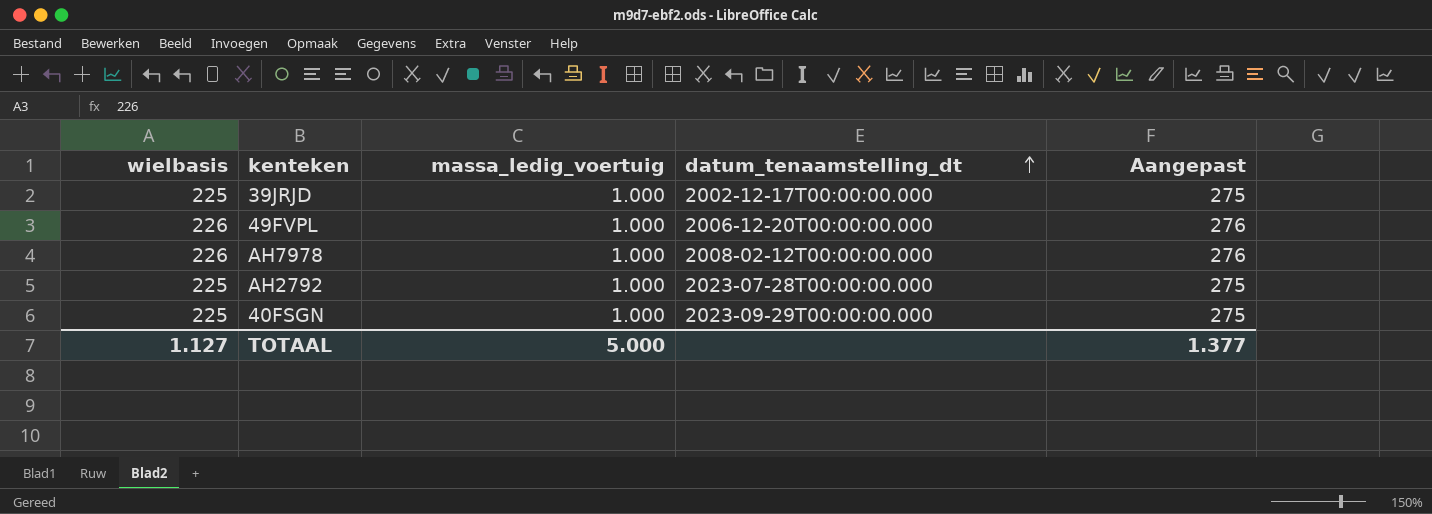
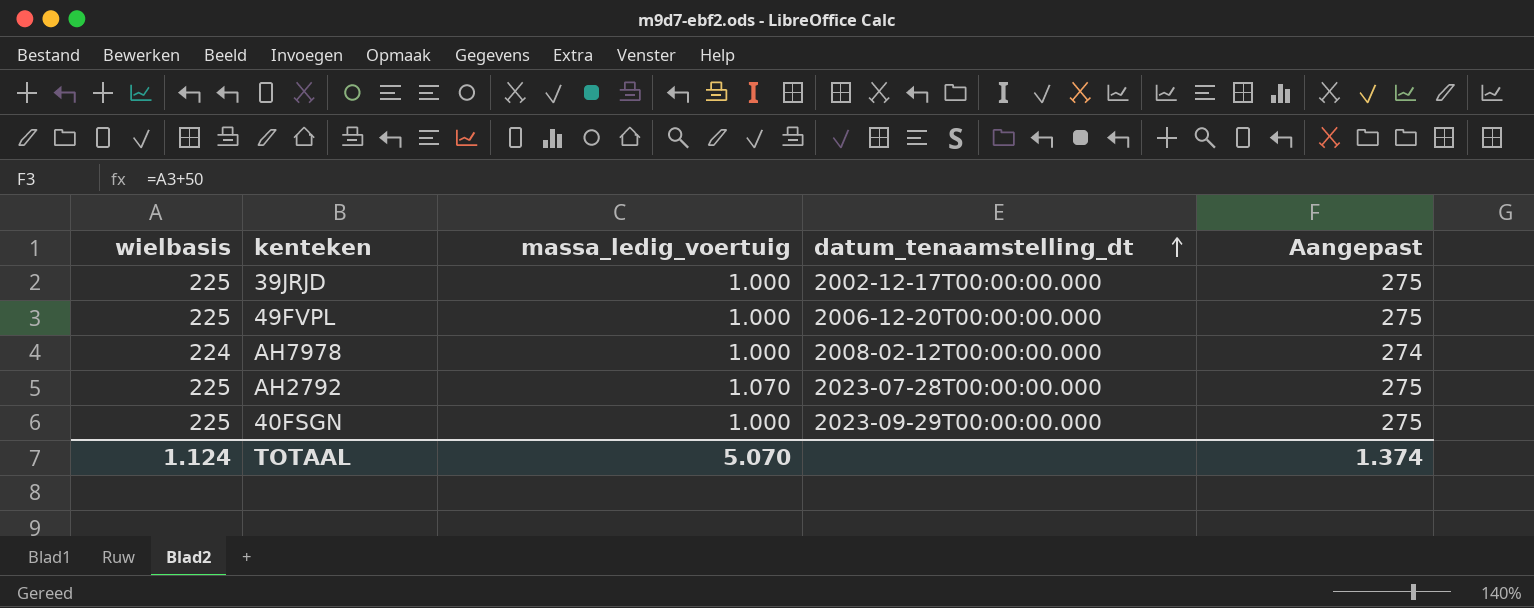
49FVPL | wielbasis: 226 -> 225
49FVPL | Aangepast: 276 -> 275
AH7978 | wielbasis: 226 -> 224
AH7978 | Aangepast: 276 -> 274
AH2792 | massa_ledig_voertuig: 1.000 -> 1.070
TOTAAL | wielbasis: 1.127 -> 1.124
TOTAAL | massa_ledig_voertuig: 5.000 -> 5.070
TOTAAL | Aangepast: 1.377 -> 1.374

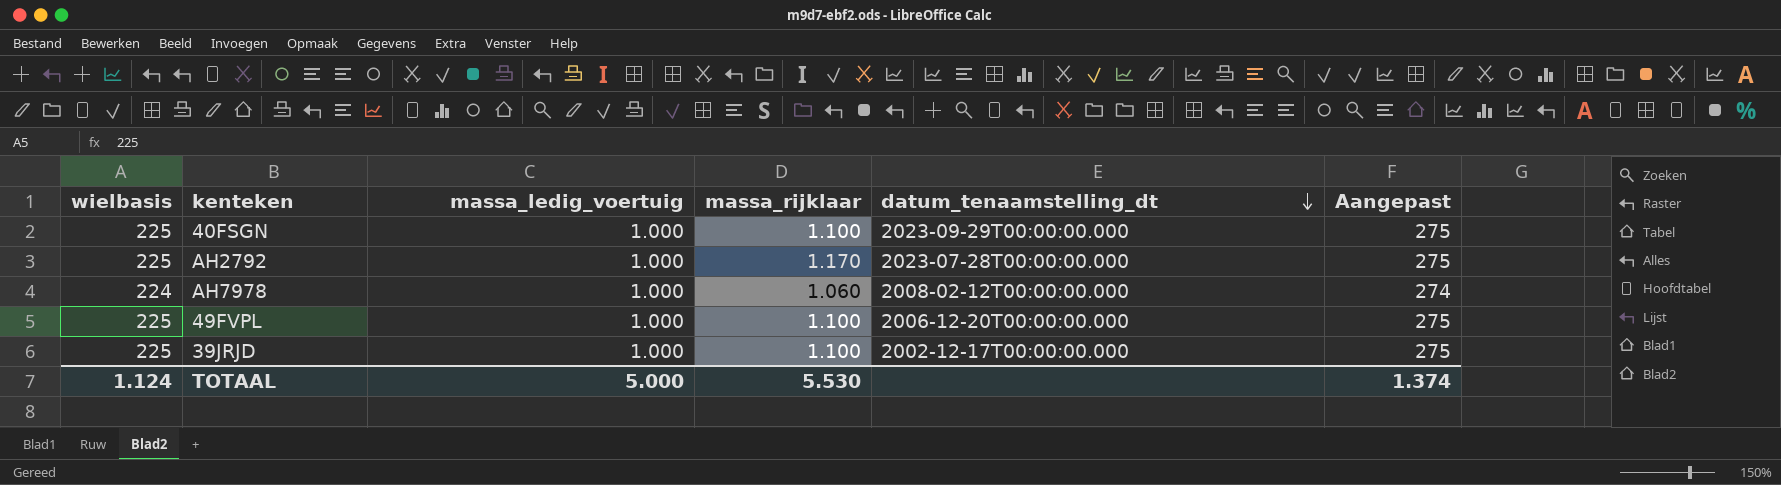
row order: datum_tenaamstelling_dt ascending -> datum_tenaamstelling_dt descending
column massa_rijklaar | position: none -> 4
AH2792 | massa_ledig_voertuig: 1.070 -> 1.000
TOTAAL | massa_ledig_voertuig: 5.070 -> 5.000

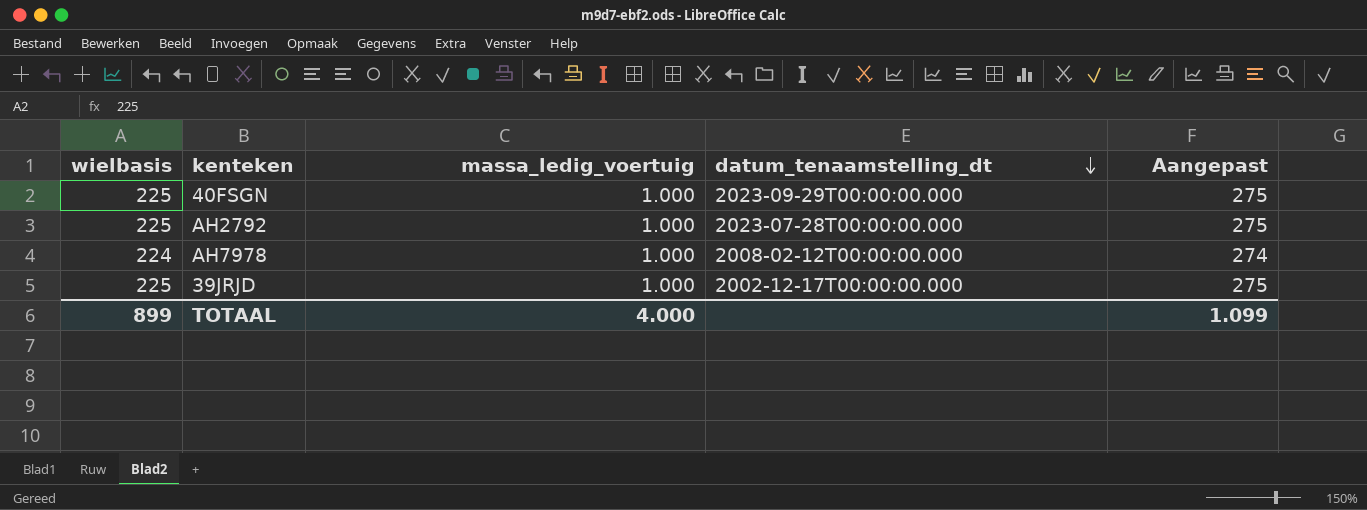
column massa_rijklaar | position: 4 -> none
row 49FVPL: 225 | 1.000 | 1.100 | 2006-12-20T00:00:00.000 | 275 -> none
TOTAAL | wielbasis: 1.124 -> 899
TOTAAL | massa_ledig_voertuig: 5.000 -> 4.000
TOTAAL | Aangepast: 1.374 -> 1.099

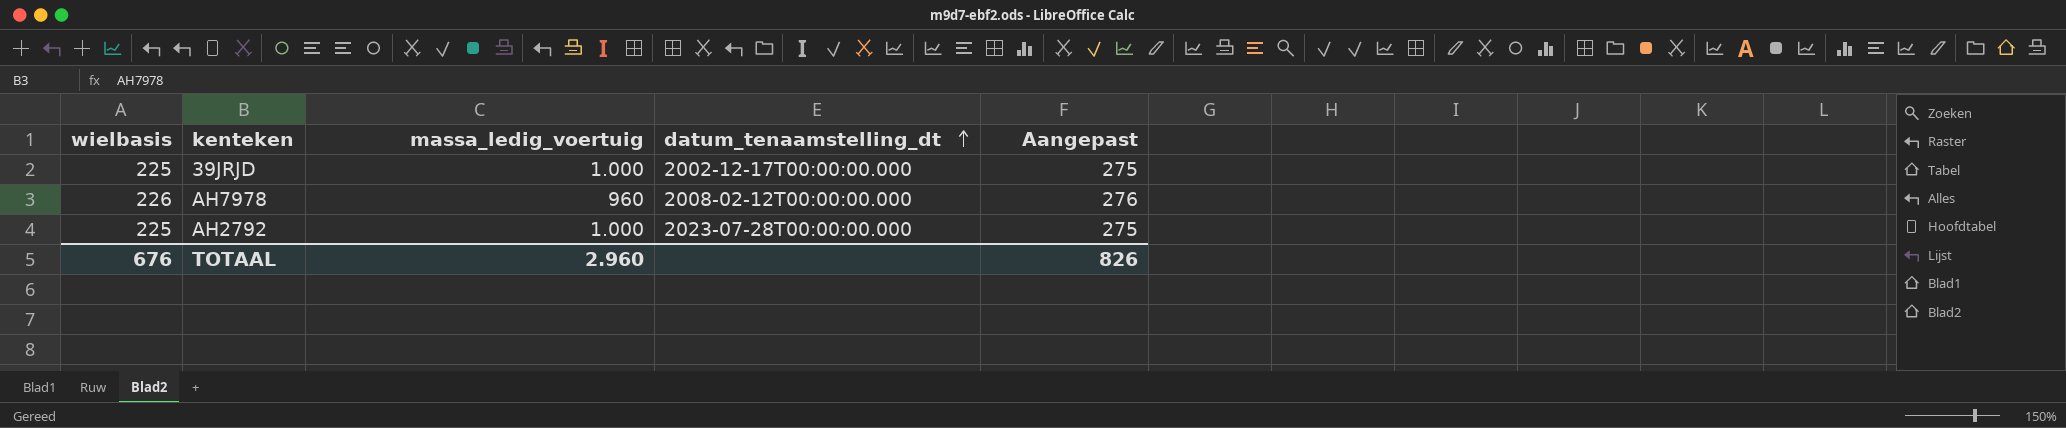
row order: datum_tenaamstelling_dt descending -> datum_tenaamstelling_dt ascending
row 40FSGN: 225 | 1.000 | 2023-09-29T00:00:00.000 | 275 -> none
AH7978 | wielbasis: 224 -> 226
AH7978 | massa_ledig_voertuig: 1.000 -> 960
AH7978 | Aangepast: 274 -> 276
TOTAAL | wielbasis: 899 -> 676
TOTAAL | massa_ledig_voertuig: 4.000 -> 2.960
TOTAAL | Aangepast: 1.099 -> 826

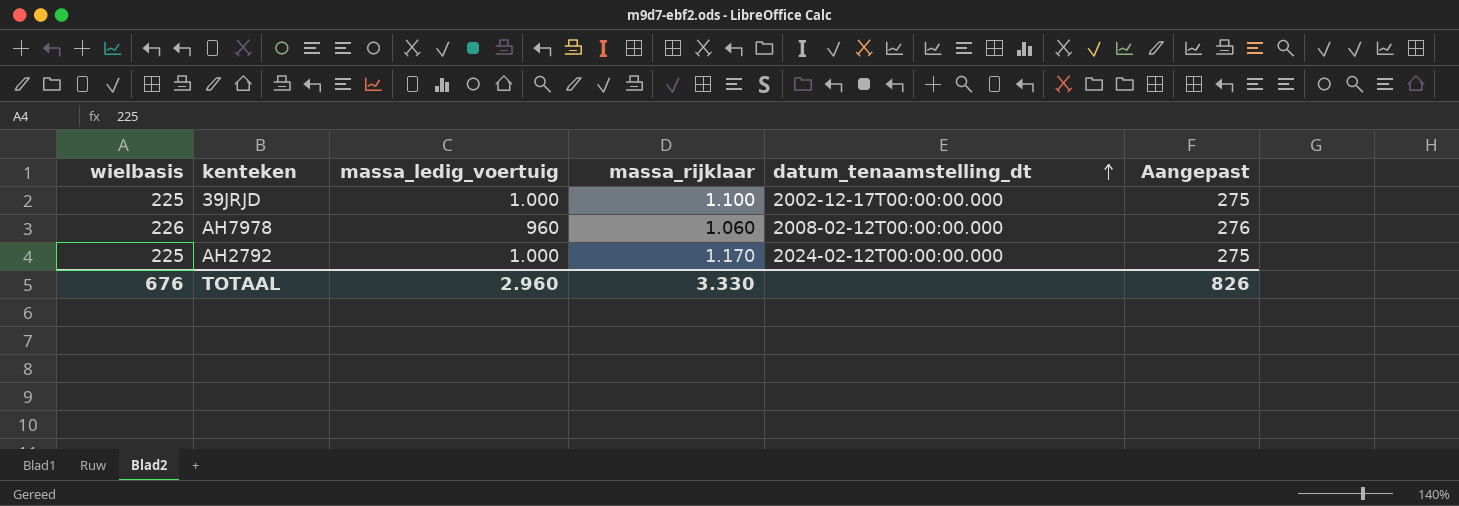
column massa_rijklaar | position: none -> 4
AH2792 | datum_tenaamstelling_dt: 2023-07-28T00:00:00.000 -> 2024-02-12T00:00:00.000

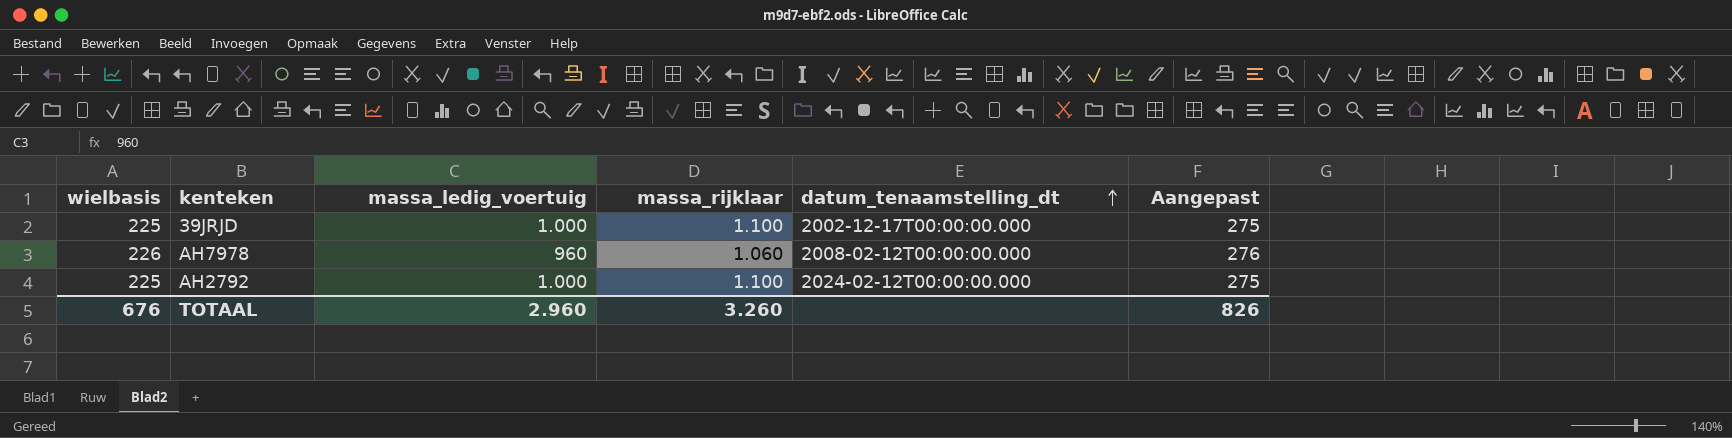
AH2792 | massa_rijklaar: 1.170 -> 1.100
TOTAAL | massa_rijklaar: 3.330 -> 3.260

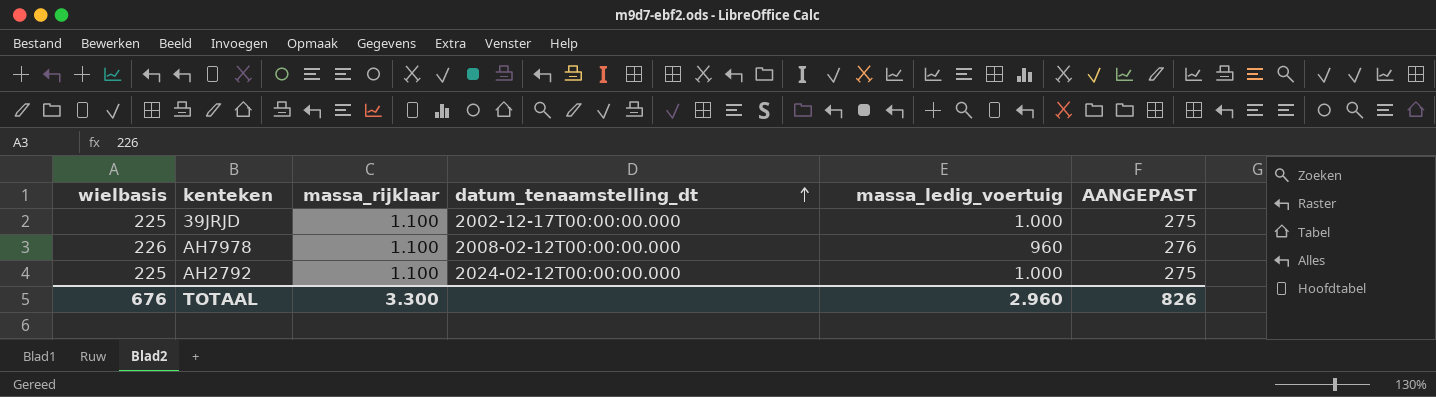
column massa_ledig_voertuig | position: 3 -> 5
column name: Aangepast -> AANGEPAST
AH7978 | massa_rijklaar: 1.060 -> 1.100
TOTAAL | massa_rijklaar: 3.260 -> 3.300

